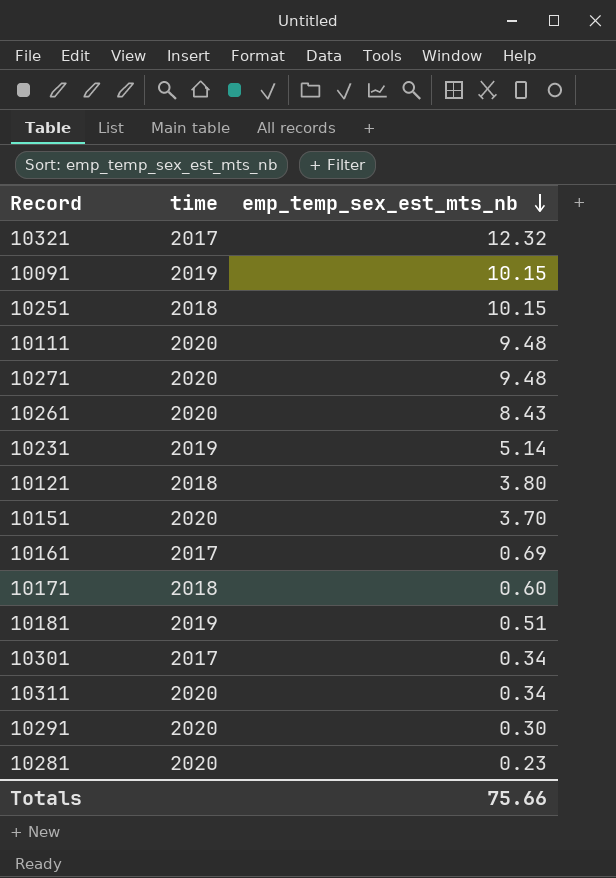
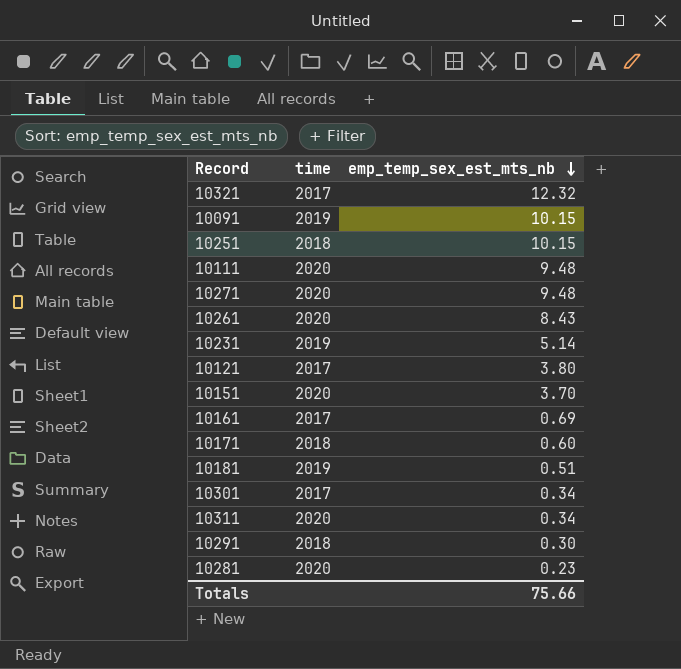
10121 | time: 2018 -> 2017
10291 | time: 2020 -> 2018

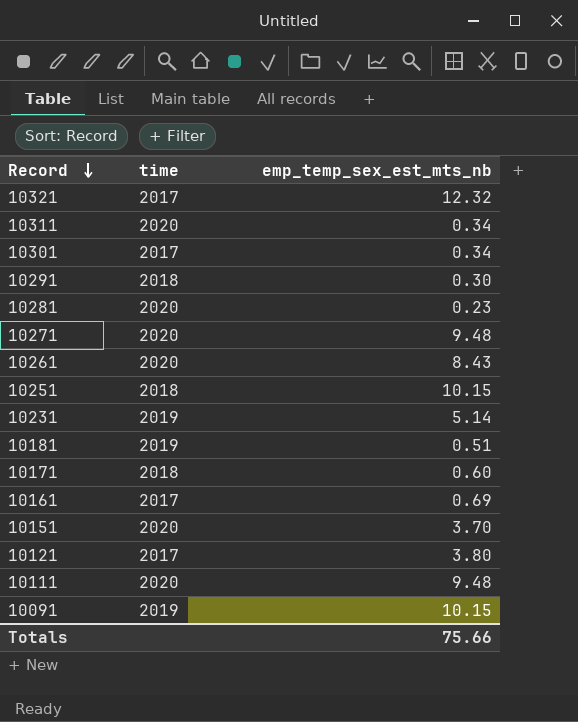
row order: emp_temp_sex_est_mts_nb descending -> Record descending

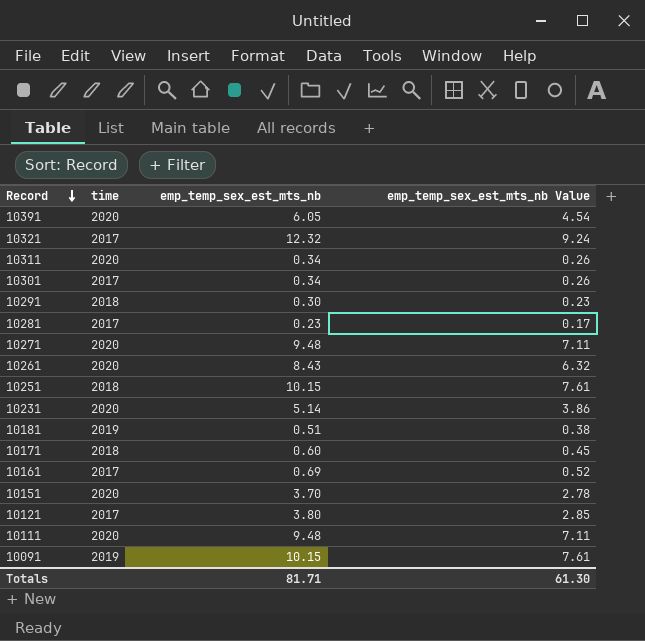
column emp_temp_sex_est_mts_nb Value | formula: none -> [emp_temp_sex_est_mts_nb] * 0.75
row 10391: none -> 2020 | 6.05 | 4.54
10281 | time: 2020 -> 2017
10231 | time: 2019 -> 2020
Totals | emp_temp_sex_est_mts_nb: 75.66 -> 81.71

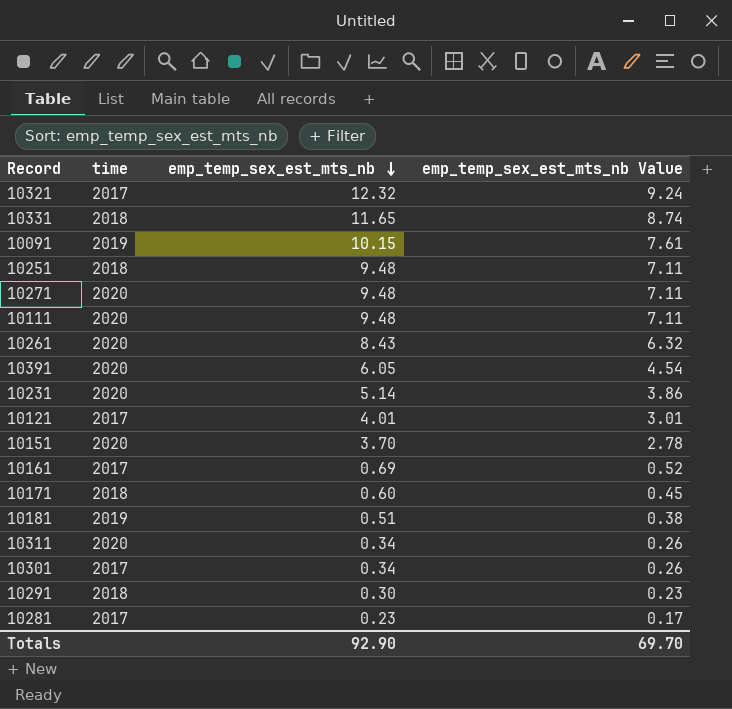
row order: Record descending -> emp_temp_sex_est_mts_nb descending
row 10331: none -> 2018 | 11.65 | 8.74
10251 | emp_temp_sex_est_mts_nb: 10.15 -> 9.48
10251 | emp_temp_sex_est_mts_nb Value: 7.61 -> 7.11
10121 | emp_temp_sex_est_mts_nb: 3.80 -> 4.01
10121 | emp_temp_sex_est_mts_nb Value: 2.85 -> 3.01
Totals | emp_temp_sex_est_mts_nb: 81.71 -> 92.90
Totals | emp_temp_sex_est_mts_nb Value: 61.30 -> 69.70

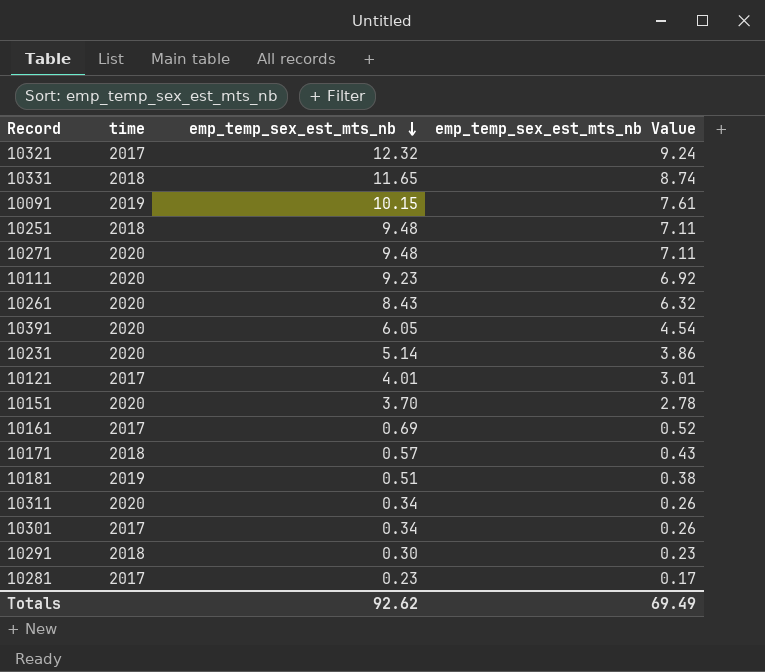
10111 | emp_temp_sex_est_mts_nb: 9.48 -> 9.23
10111 | emp_temp_sex_est_mts_nb Value: 7.11 -> 6.92
10171 | emp_temp_sex_est_mts_nb: 0.60 -> 0.57
10171 | emp_temp_sex_est_mts_nb Value: 0.45 -> 0.43
Totals | emp_temp_sex_est_mts_nb: 92.90 -> 92.62
Totals | emp_temp_sex_est_mts_nb Value: 69.70 -> 69.49

